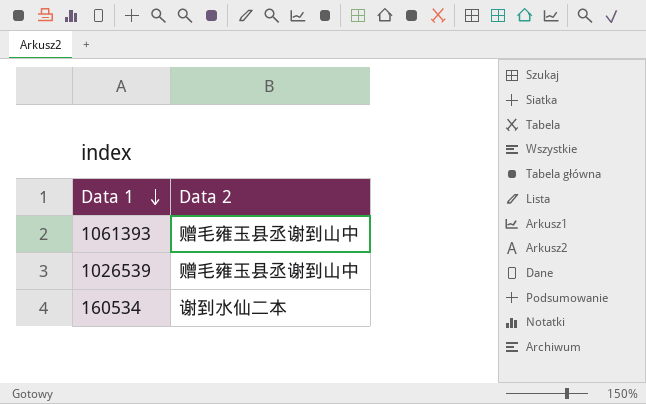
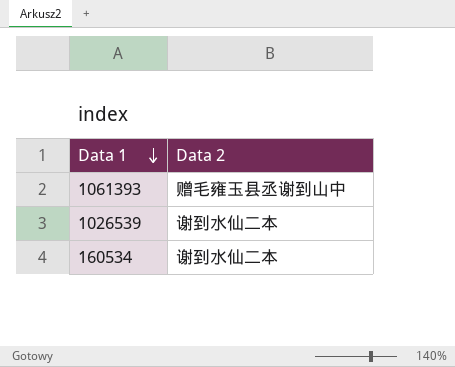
1026539 | Data 2: 赠毛雍玉县丞谢到山中 -> 谢到水仙二本

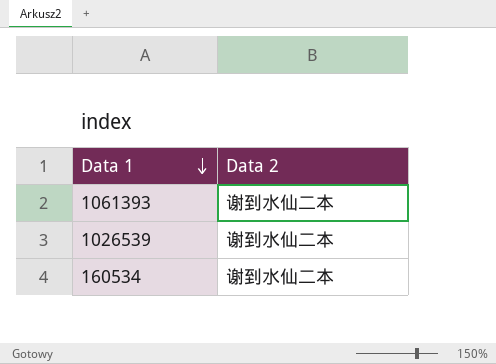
1061393 | Data 2: 赠毛雍玉县丞谢到山中 -> 谢到水仙二本

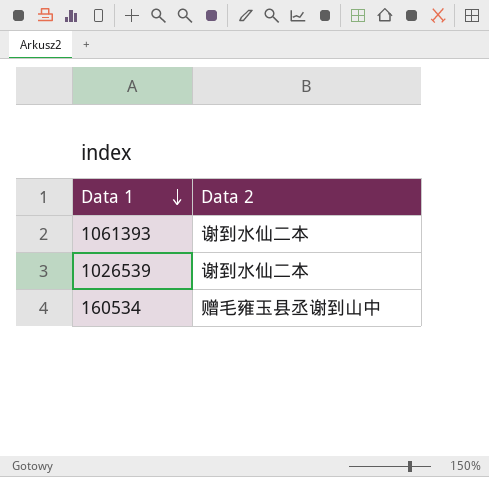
160534 | Data 2: 谢到水仙二本 -> 赠毛雍玉县丞谢到山中

